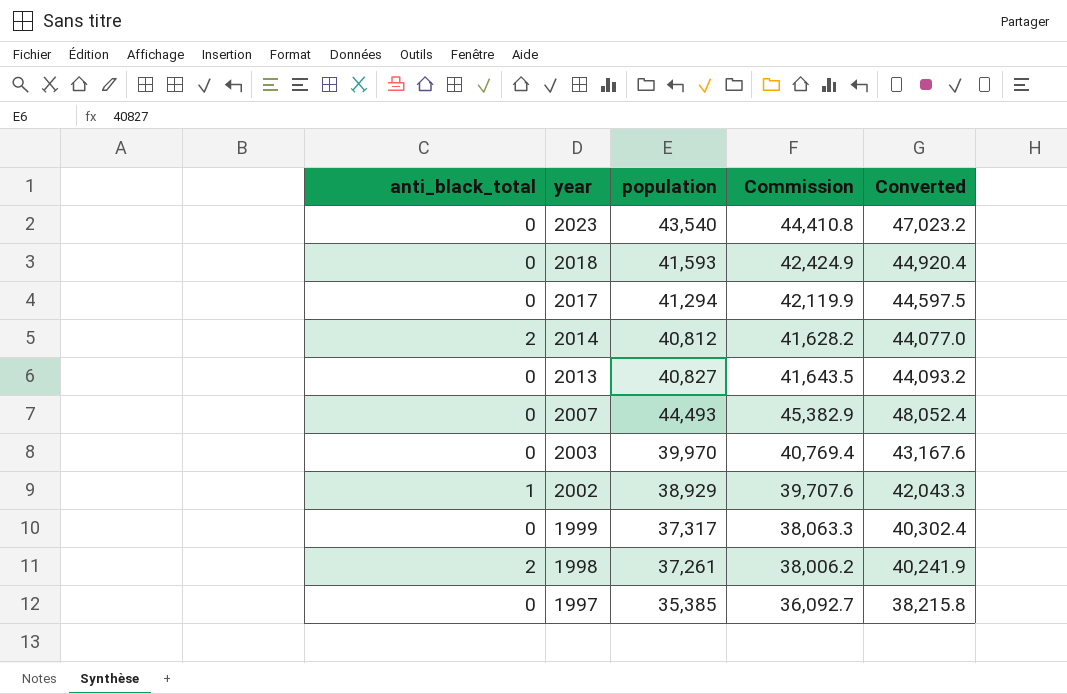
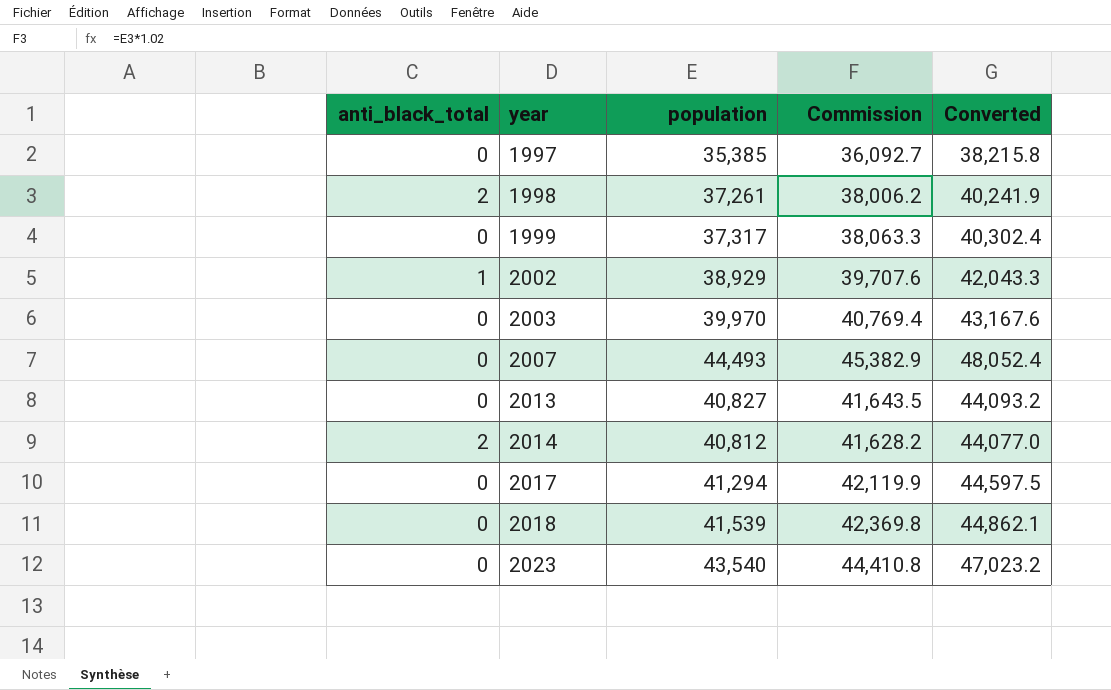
row order: year descending -> year ascending
2018 | population: 41,593 -> 41,539
2018 | Commission: 42,424.9 -> 42,369.8
2018 | Converted: 44,920.4 -> 44,862.1

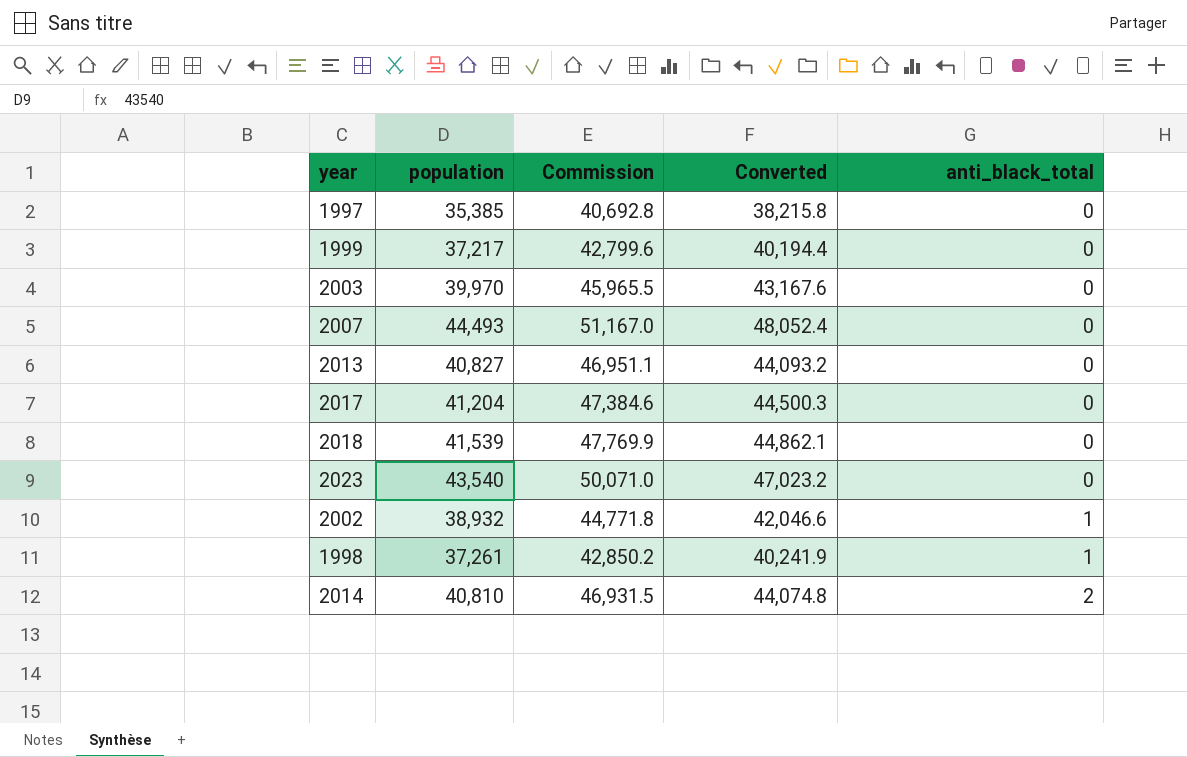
row order: year ascending -> anti_black_total ascending
column Commission | formula: [population] * 1.02 -> [population] * 1.15
column anti_black_total | position: 1 -> 5
1999 | population: 37,317 -> 37,217
1999 | Converted: 40,302.4 -> 40,194.4
2017 | population: 41,294 -> 41,204
2017 | Converted: 44,597.5 -> 44,500.3
2002 | population: 38,929 -> 38,932
2002 | Converted: 42,043.3 -> 42,046.6
1998 | anti_black_total: 2 -> 1
2014 | population: 40,812 -> 40,810
2014 | Converted: 44,077.0 -> 44,074.8

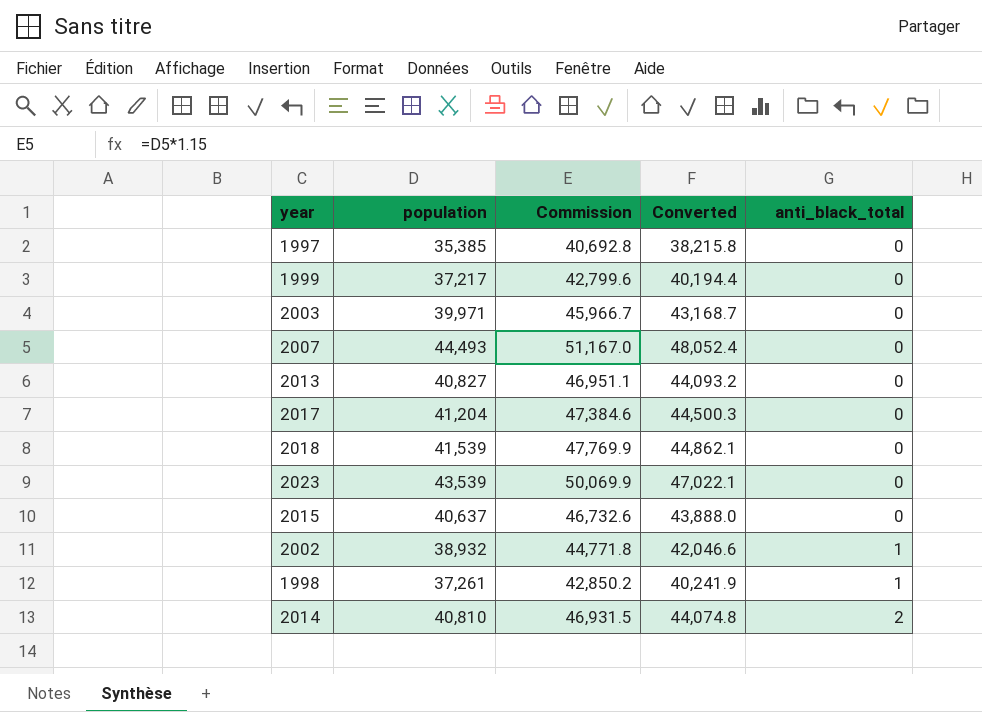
2003 | population: 39,970 -> 39,971
2003 | Commission: 45,965.5 -> 45,966.7
2003 | Converted: 43,167.6 -> 43,168.7
2023 | population: 43,540 -> 43,539
2023 | Commission: 50,071.0 -> 50,069.9
2023 | Converted: 47,023.2 -> 47,022.1
row 2015: none -> 40,637 | 46,732.6 | 43,888.0 | 0

